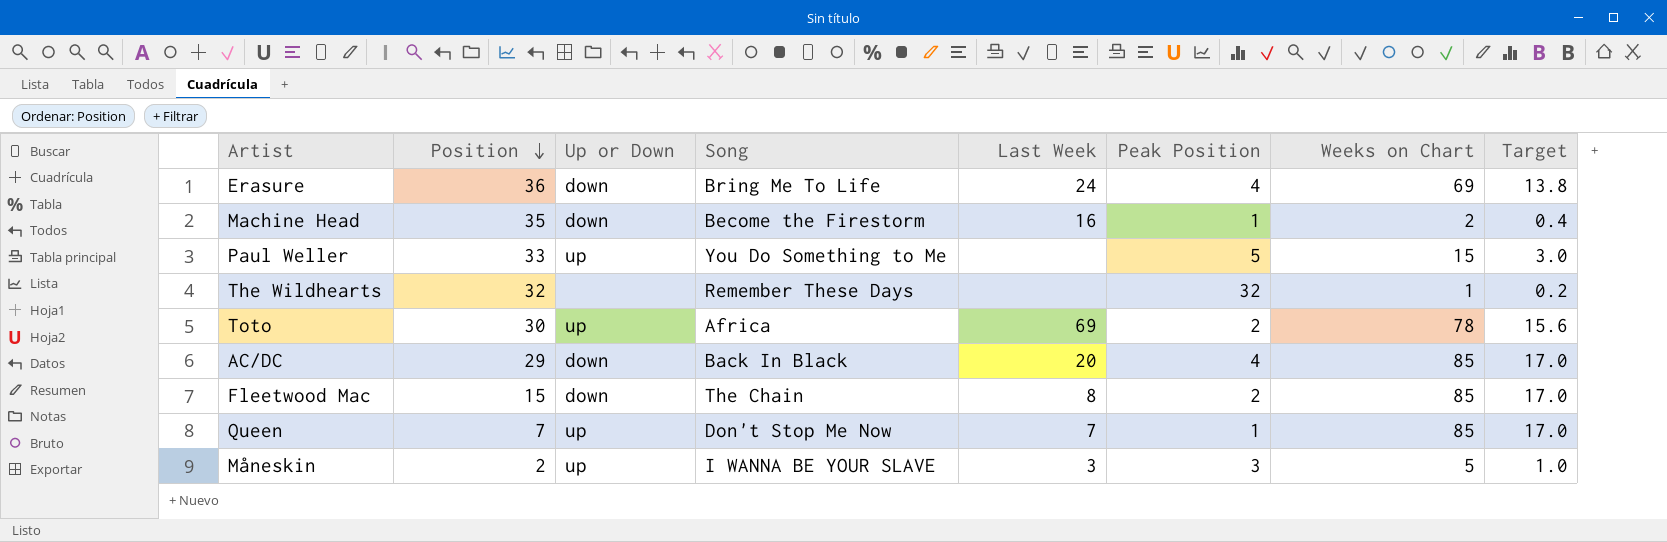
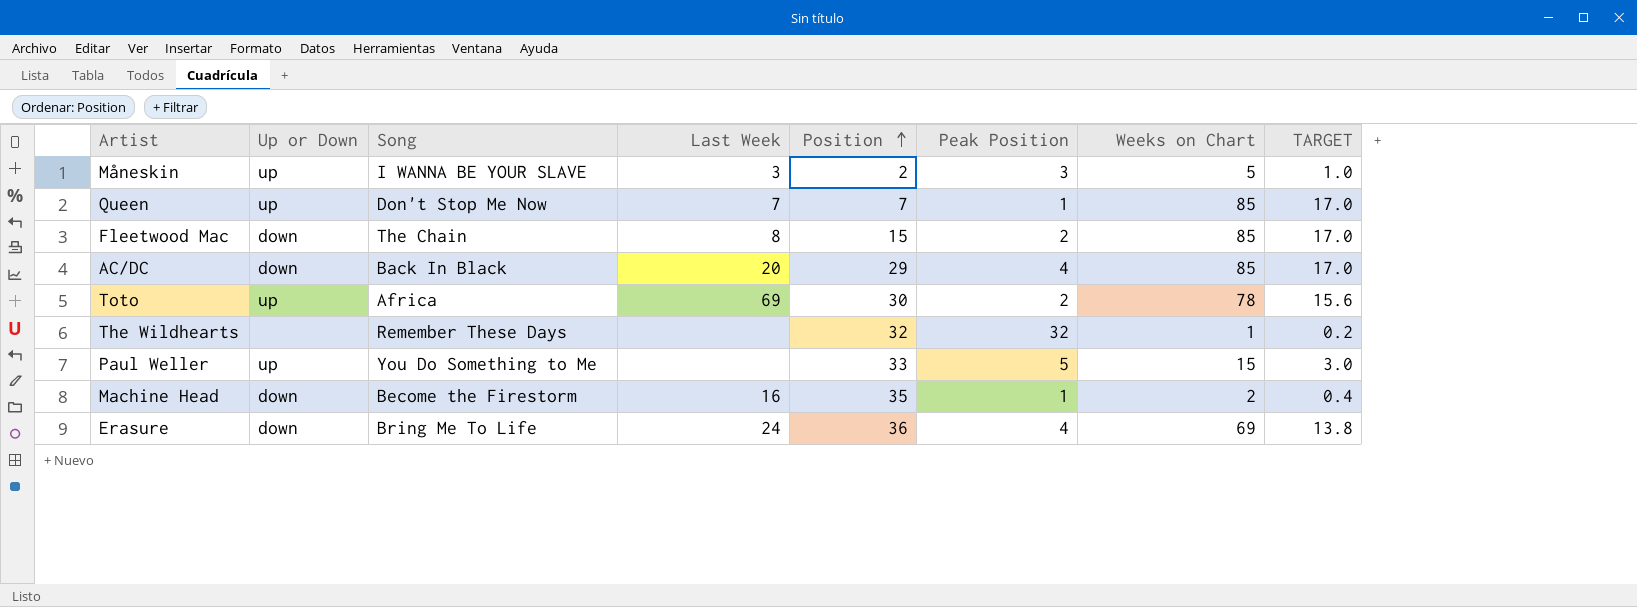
row order: Position descending -> Position ascending
column Position | position: 2 -> 5
column name: Target -> TARGET

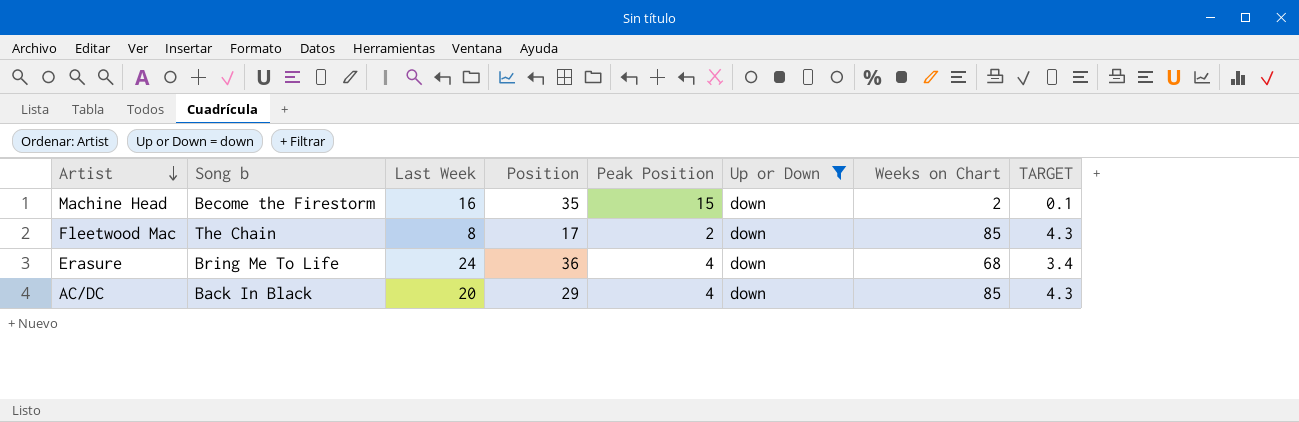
filter: none -> Up or Down = down
row order: Position ascending -> Artist descending
column name: Song -> Song b
column Up or Down | position: 2 -> 6
column TARGET | formula: [Weeks on Chart] * 0.2 -> [Weeks on Chart] * 0.05
Machine Head | Peak Position: 1 -> 15
Fleetwood Mac | Position: 15 -> 17
Erasure | Weeks on Chart: 69 -> 68

